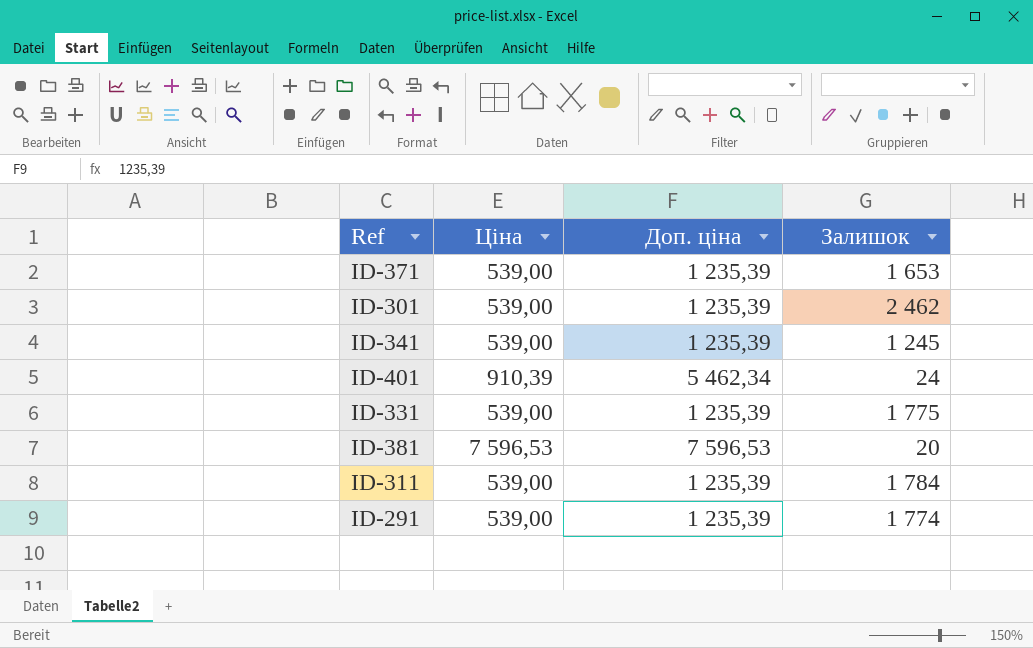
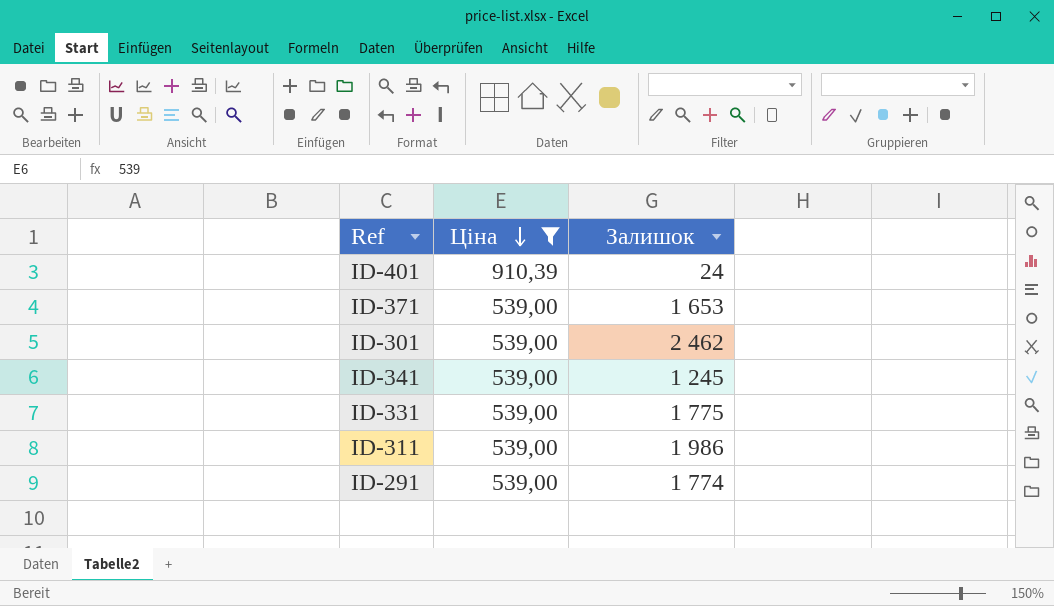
filter: none -> Ціна != 7 596,53
row order: none -> Ціна descending
column Доп. ціна | position: 3 -> none
ID-311 | Залишок: 1 784 -> 1 986

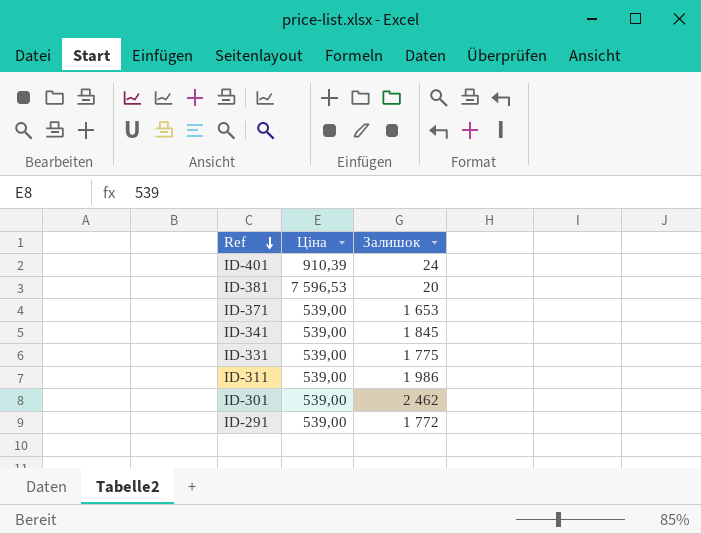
filter: Ціна != 7 596,53 -> none
row order: Ціна descending -> Ref descending
ID-341 | Залишок: 1 245 -> 1 845
ID-291 | Залишок: 1 774 -> 1 772

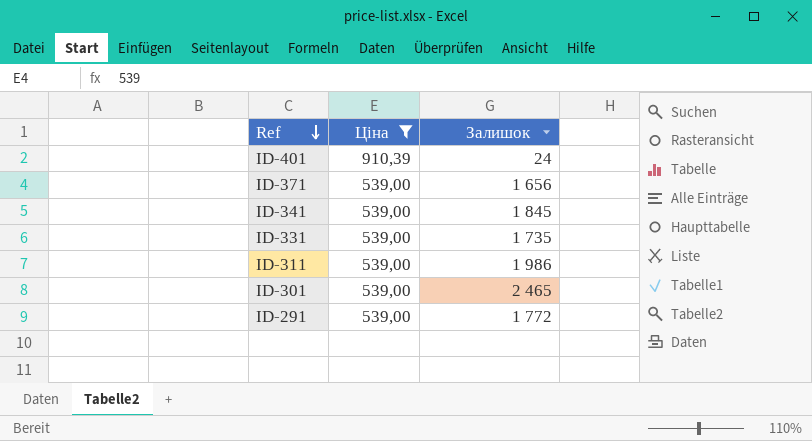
filter: none -> Ціна != 7 596,53
ID-371 | Залишок: 1 653 -> 1 656
ID-331 | Залишок: 1 775 -> 1 735
ID-301 | Залишок: 2 462 -> 2 465

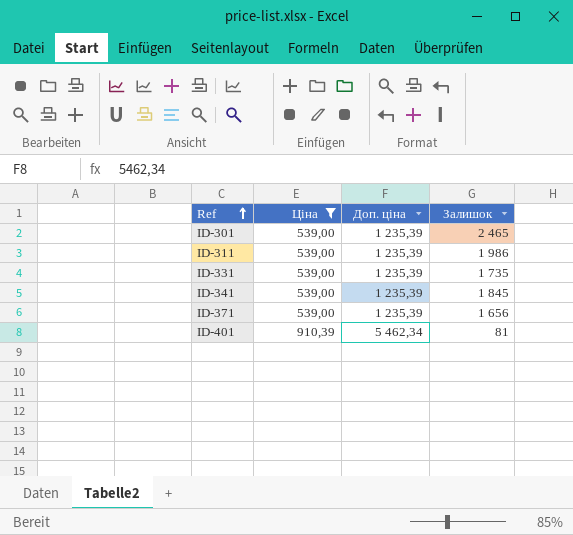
row order: Ref descending -> Ref ascending
column Доп. ціна | position: none -> 3
row ID-291: 539,00 | 1 772 -> none
ID-401 | Залишок: 24 -> 81

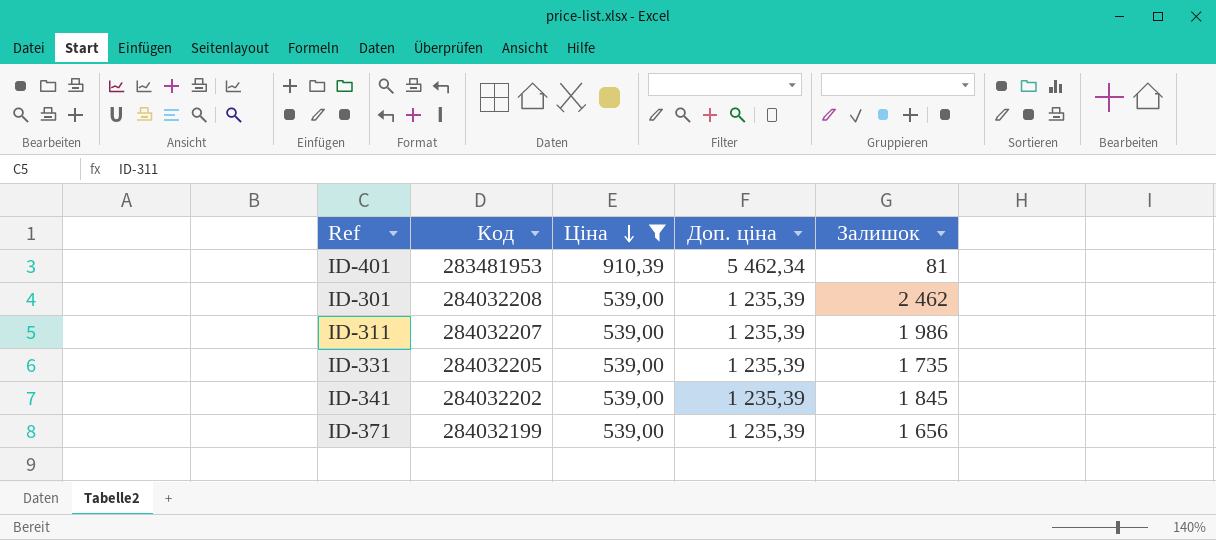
row order: Ref ascending -> Ціна descending
column Код | position: none -> 2
ID-301 | Залишок: 2 465 -> 2 462

